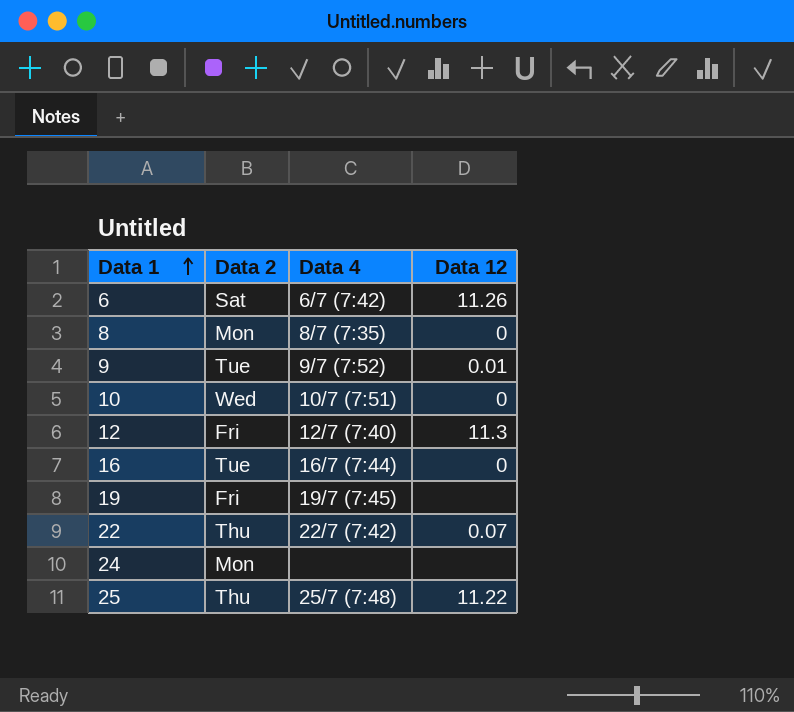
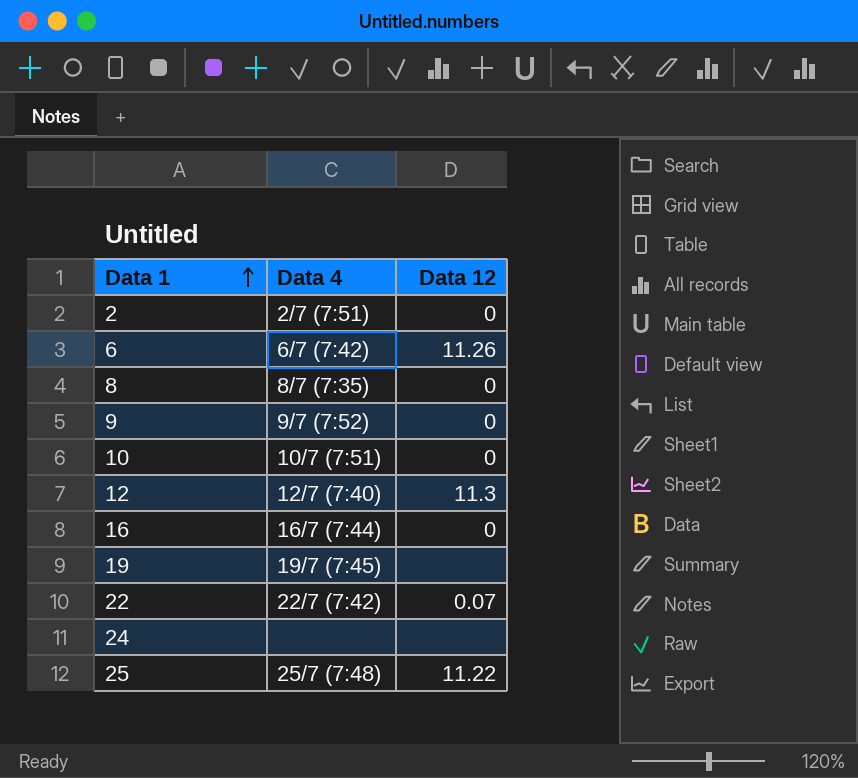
column Data 2 | position: 2 -> none
row 2: none -> 2/7 (7:51) | 0
9 | Data 12: 0.01 -> 0

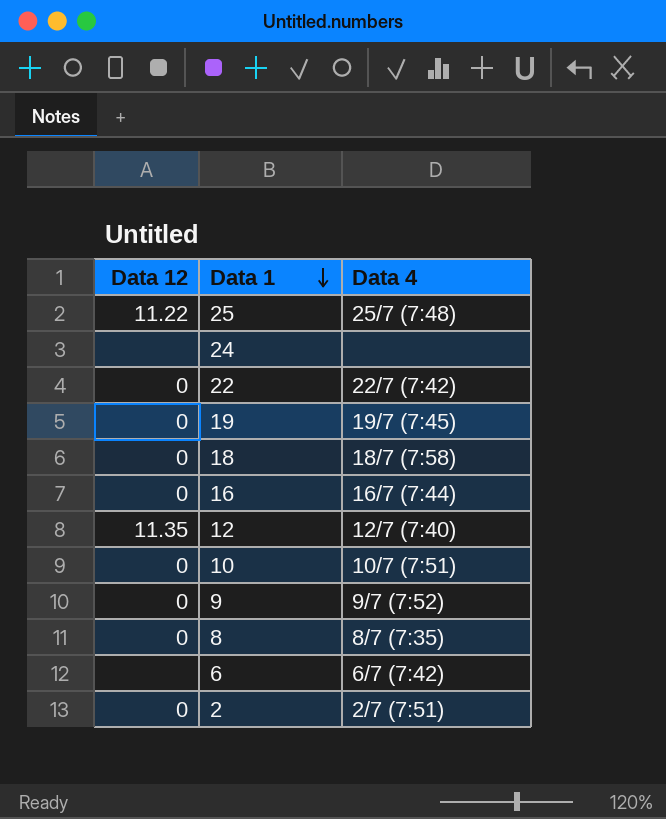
row order: Data 1 ascending -> Data 1 descending
column Data 12 | position: 3 -> 1
22 | Data 12: 0.07 -> 0
19 | Data 12: none -> 0
row 18: none -> 0 | 18/7 (7:58)
12 | Data 12: 11.3 -> 11.35
6 | Data 12: 11.26 -> none

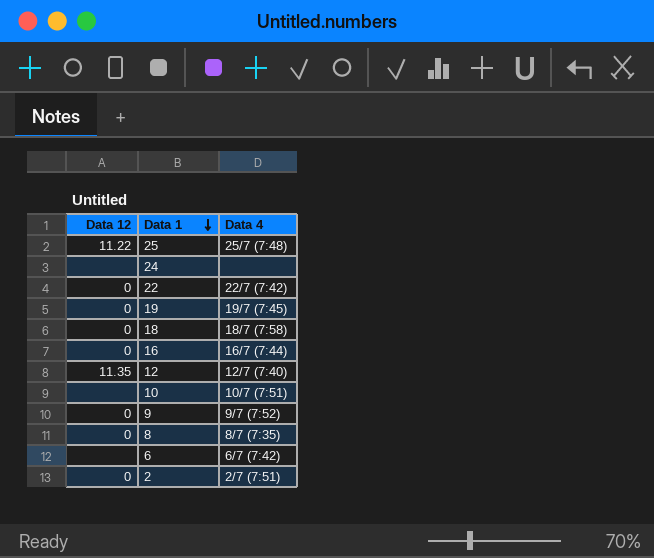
10 | Data 12: 0 -> none

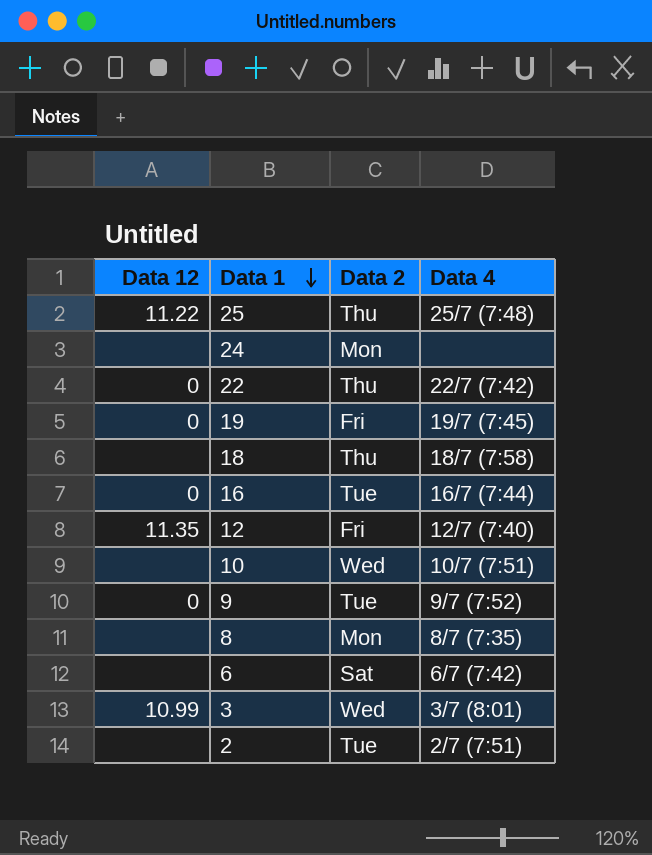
column Data 2 | position: none -> 3
18 | Data 12: 0 -> none
8 | Data 12: 0 -> none
row 3: none -> 10.99 | Wed | 3/7 (8:01)
2 | Data 12: 0 -> none

